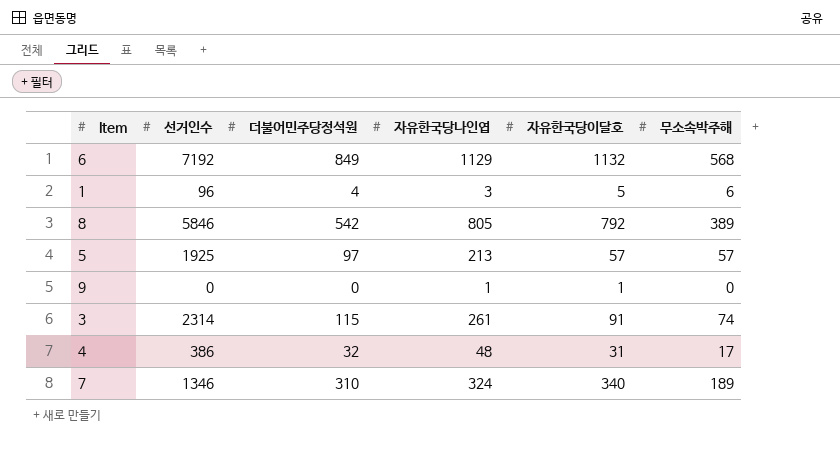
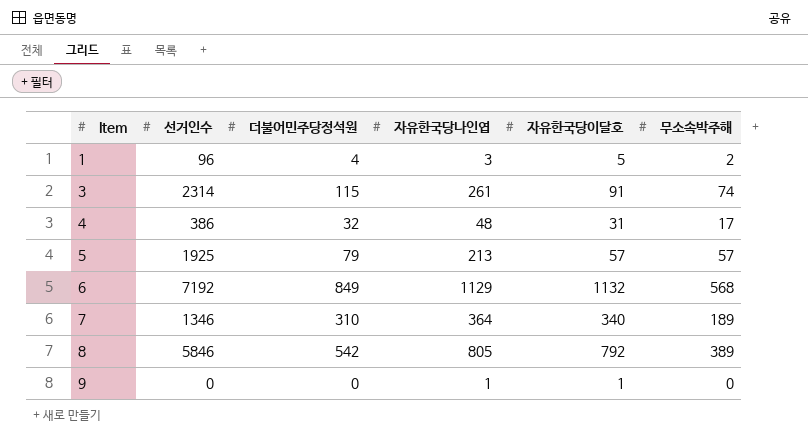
row order: none -> Item ascending
1 | 무소속박주해: 6 -> 2
5 | 더불어민주당정석원: 97 -> 79
7 | 자유한국당나인엽: 324 -> 364

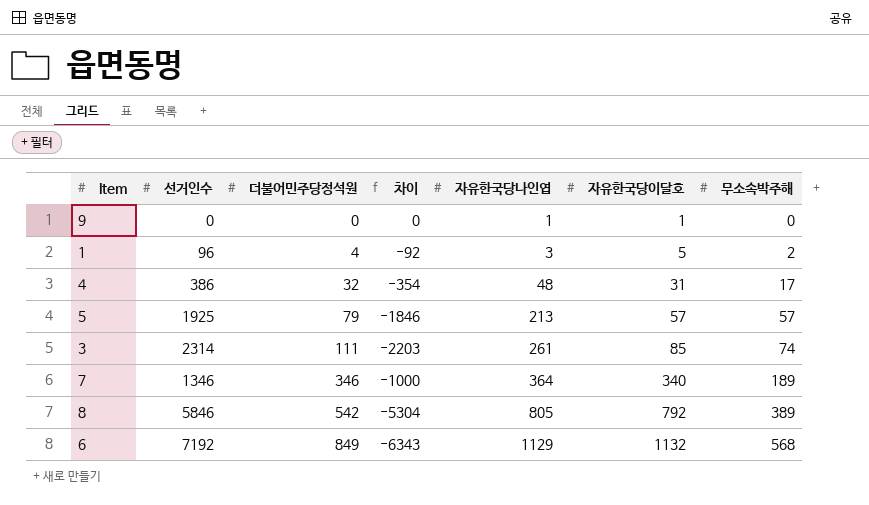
row order: Item ascending -> 더불어민주당정석원 ascending
column 차이 | formula: none -> [더불어민주당정석원] - [선거인수]
3 | 더불어민주당정석원: 115 -> 111
3 | 자유한국당이달호: 91 -> 85
7 | 더불어민주당정석원: 310 -> 346

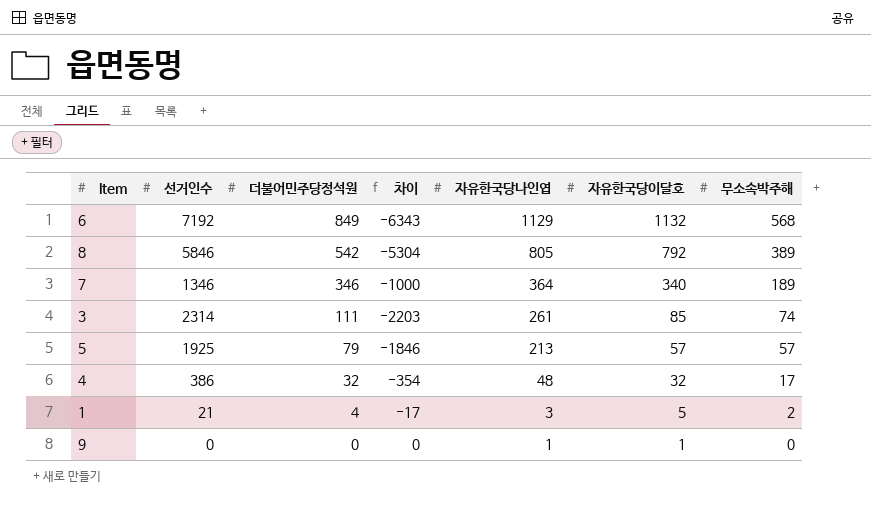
row order: 더불어민주당정석원 ascending -> 더불어민주당정석원 descending
4 | 자유한국당이달호: 31 -> 32
1 | 선거인수: 96 -> 21
1 | 차이: -92 -> -17

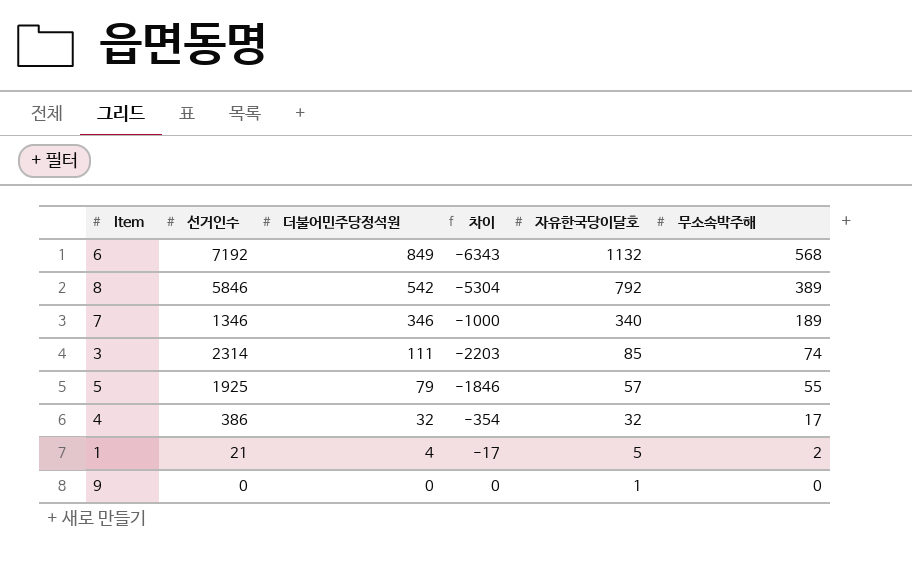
column 자유한국당나인엽 | position: 5 -> none
5 | 무소속박주해: 57 -> 55

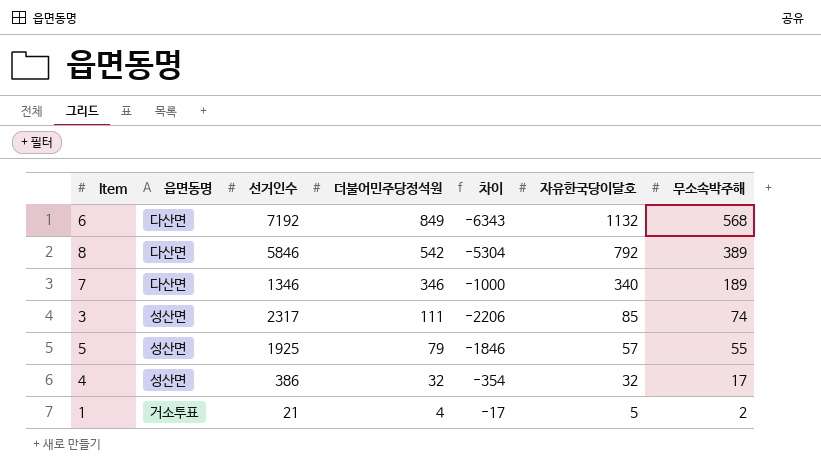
column 읍면동명 | position: none -> 2
row 9: 0 | 0 | 0 | 1 | 0 -> none
3 | 선거인수: 2314 -> 2317
3 | 차이: -2203 -> -2206

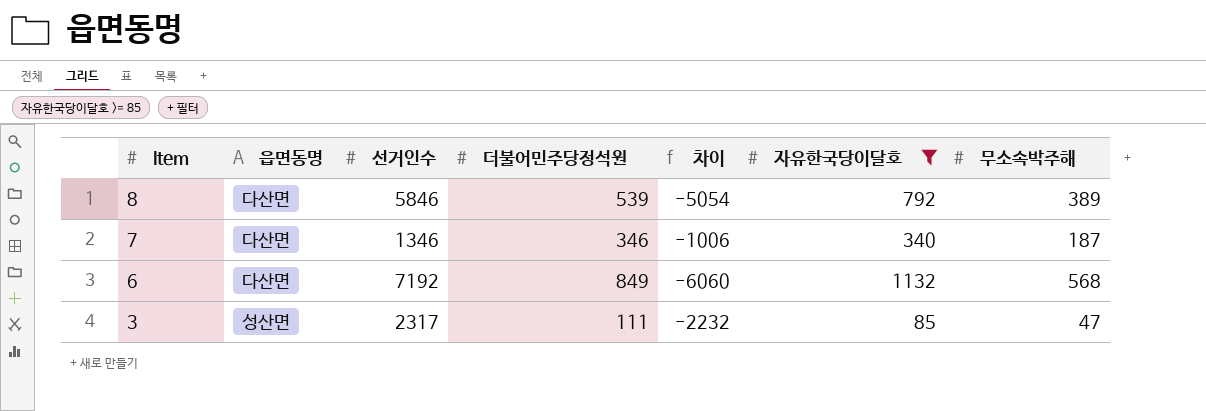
filter: none -> 자유한국당이달호 >= 85
row order: 더불어민주당정석원 descending -> Item descending
column 차이 | formula: [더불어민주당정석원] - [선거인수] -> [자유한국당이달호] - [선거인수]
8 | 더불어민주당정석원: 542 -> 539
7 | 무소속박주해: 189 -> 187
3 | 무소속박주해: 74 -> 47

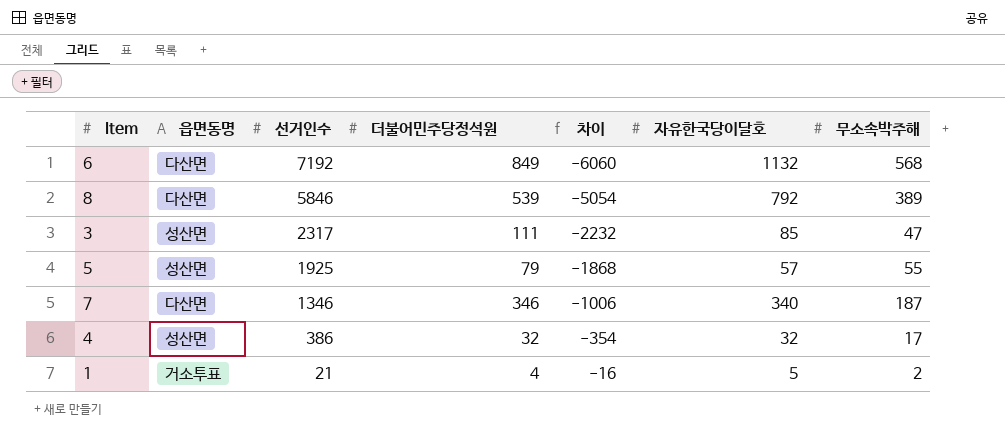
filter: 자유한국당이달호 >= 85 -> none
row order: Item descending -> 선거인수 descending

